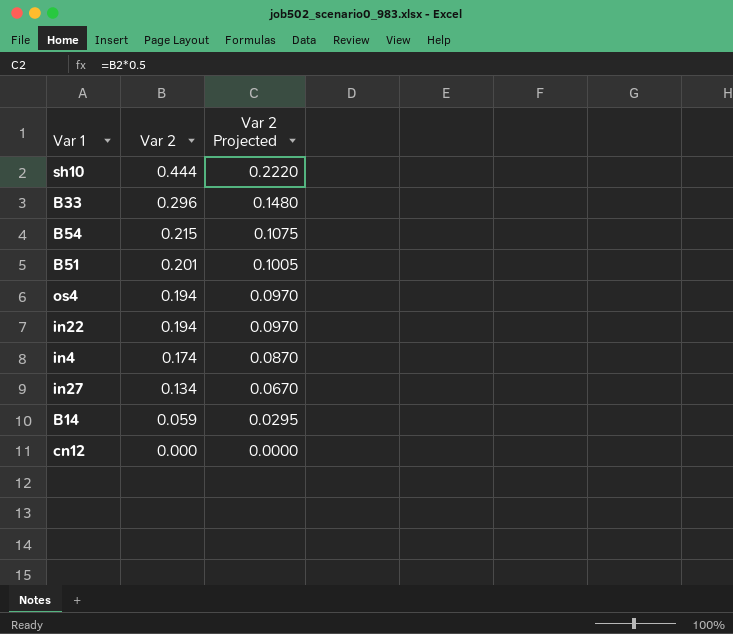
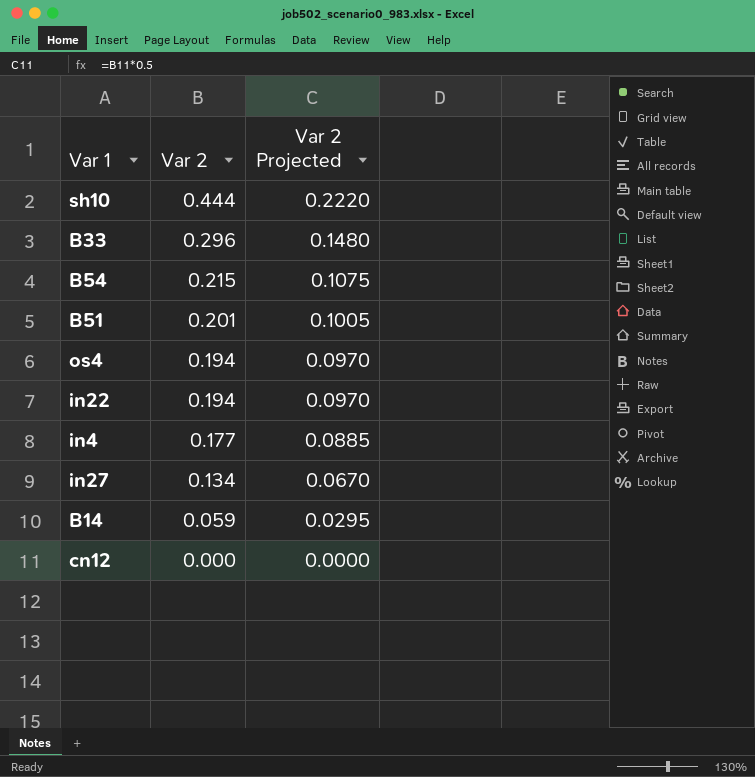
in4 | Var 2: 0.174 -> 0.177
in4 | Var 2 Projected: 0.0870 -> 0.0885

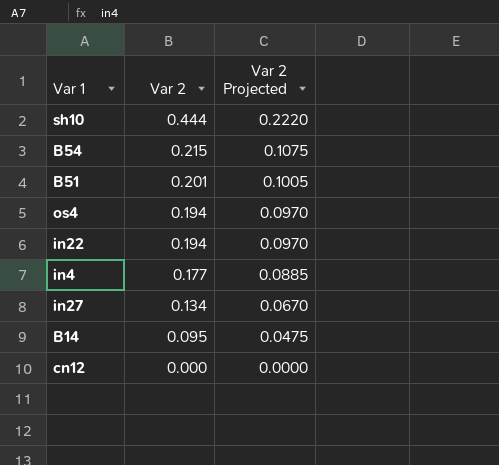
row B33: 0.296 | 0.1480 -> none
B14 | Var 2: 0.059 -> 0.095
B14 | Var 2 Projected: 0.0295 -> 0.0475

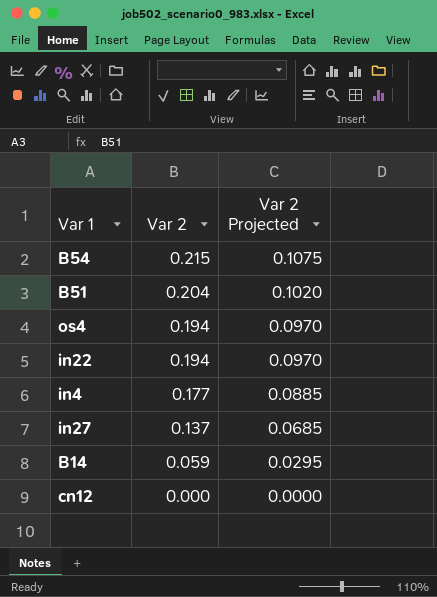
row sh10: 0.444 | 0.2220 -> none
B51 | Var 2: 0.201 -> 0.204
B51 | Var 2 Projected: 0.1005 -> 0.1020
in27 | Var 2: 0.134 -> 0.137
in27 | Var 2 Projected: 0.0670 -> 0.0685
B14 | Var 2: 0.095 -> 0.059
B14 | Var 2 Projected: 0.0475 -> 0.0295

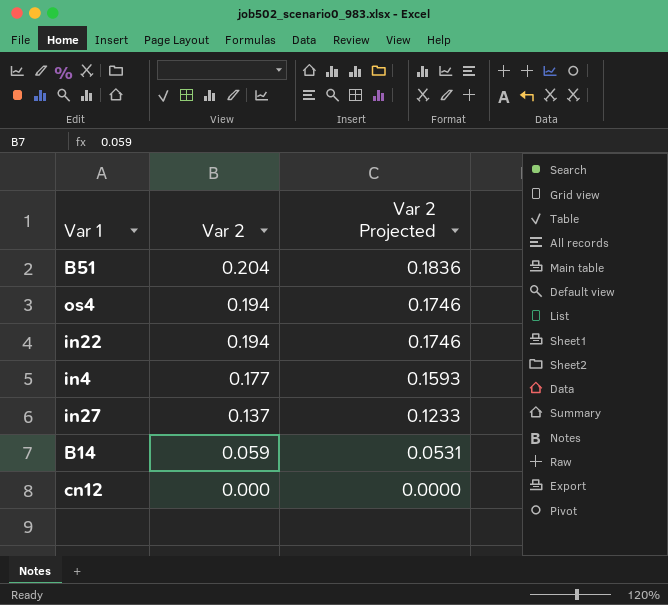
column Var 2 Projected | formula: [Var 2] * 0.5 -> [Var 2] * 0.9
row B54: 0.215 | 0.1075 -> none

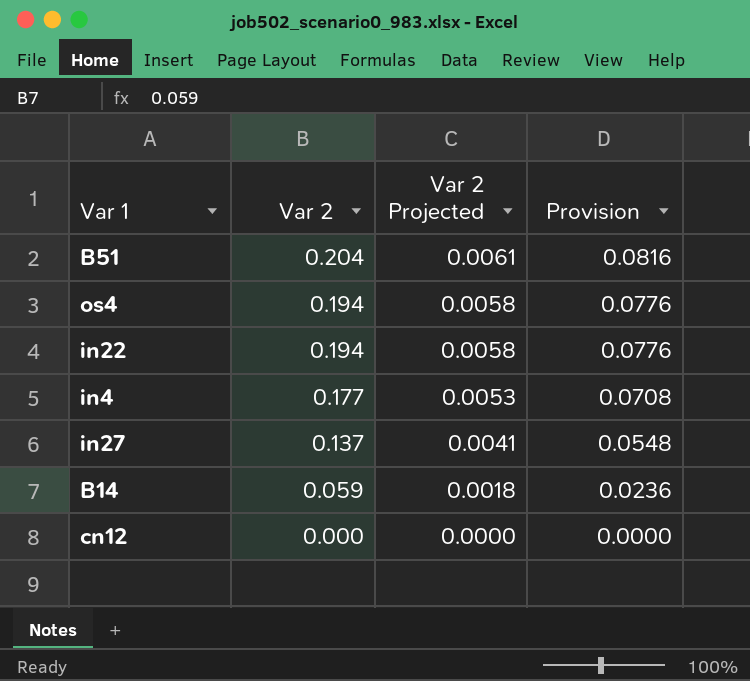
column Var 2 Projected | formula: [Var 2] * 0.9 -> [Var 2] * 0.03
column Provision | formula: none -> [Var 2] * 0.4

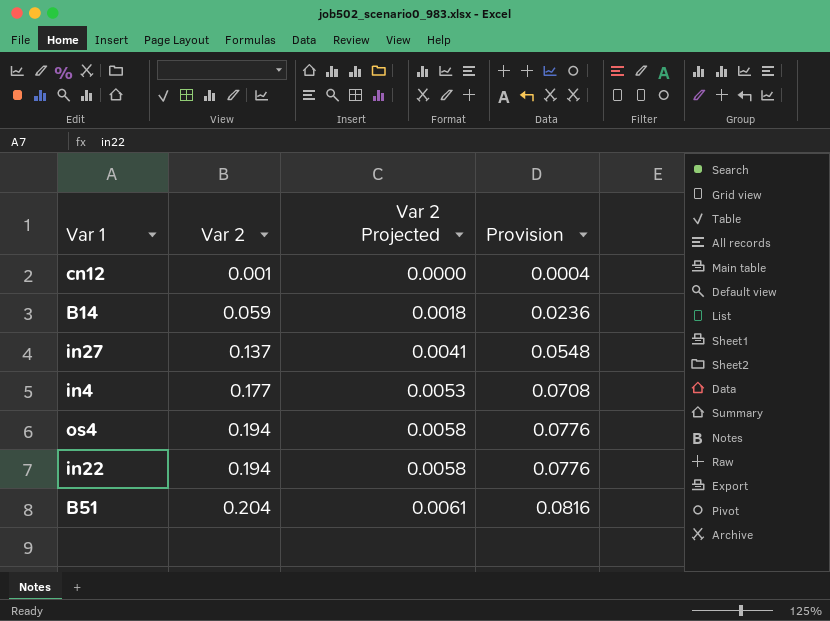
row order: Var 2 descending -> Var 2 ascending
cn12 | Var 2: 0.000 -> 0.001
cn12 | Provision: 0.0000 -> 0.0004

